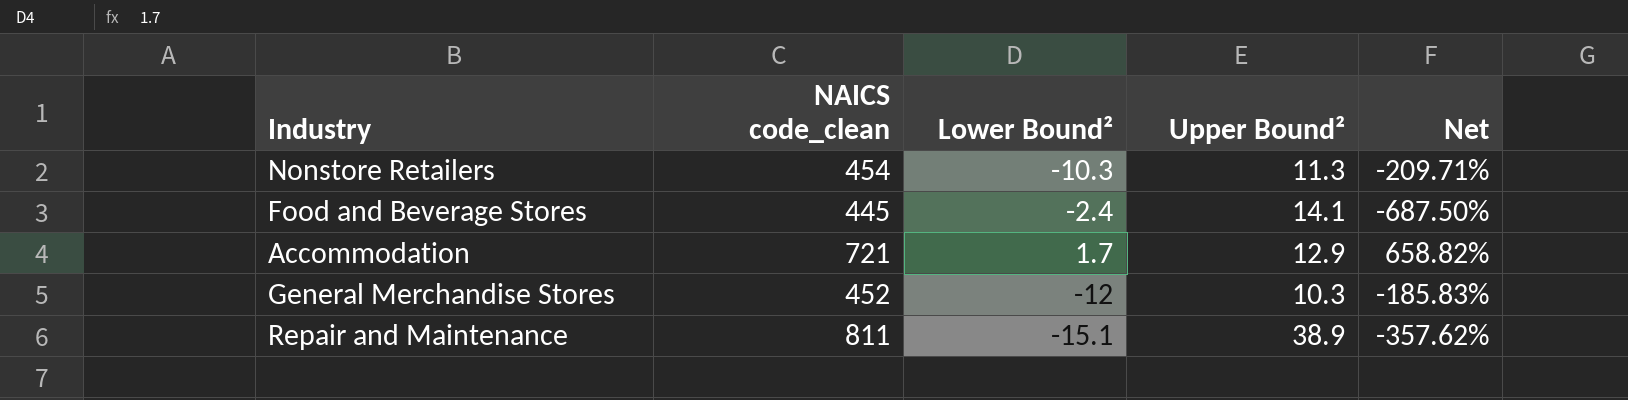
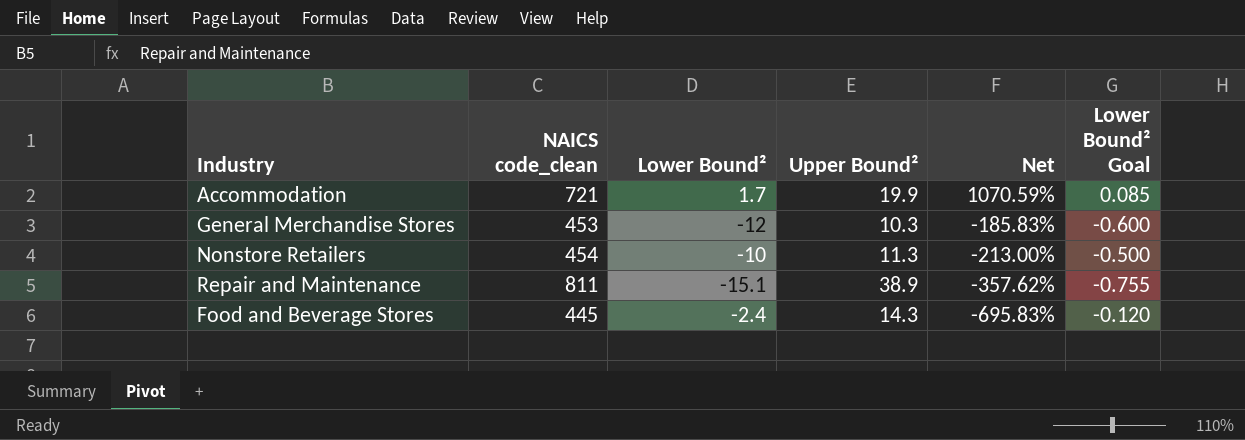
row order: none -> Net descending
column Lower Bound² Goal | formula: none -> [Lower Bound²] * 0.05
Accommodation | Upper Bound²: 12.9 -> 19.9
Accommodation | Net: 658.82% -> 1070.59%
General Merchandise Stores | NAICS code_clean: 452 -> 453
Nonstore Retailers | Lower Bound²: -10.3 -> -10
Nonstore Retailers | Net: -209.71% -> -213.00%
Food and Beverage Stores | Upper Bound²: 14.1 -> 14.3
Food and Beverage Stores | Net: -687.50% -> -695.83%

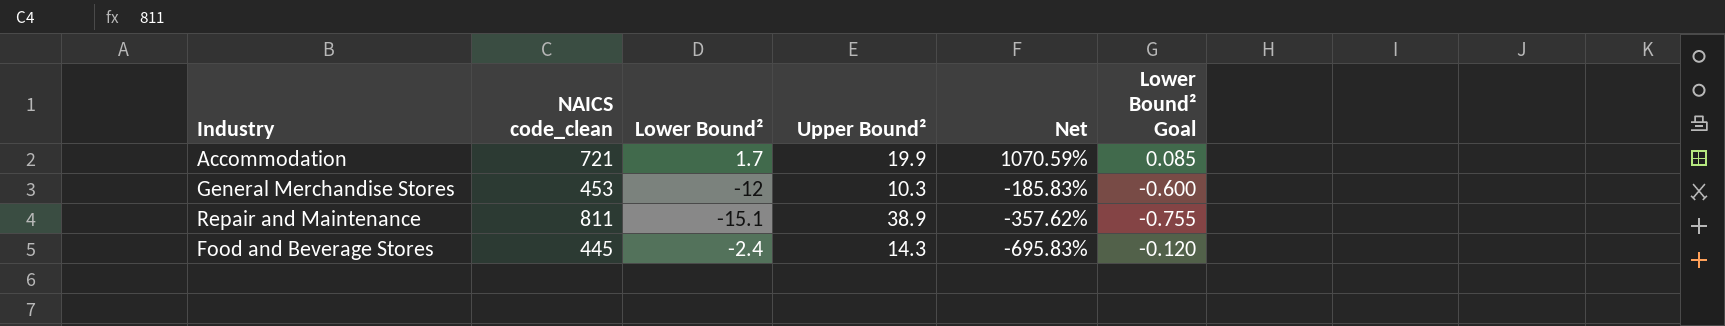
row Nonstore Retailers: 454 | -10 | 11.3 | -213.00% | -0.500 -> none

